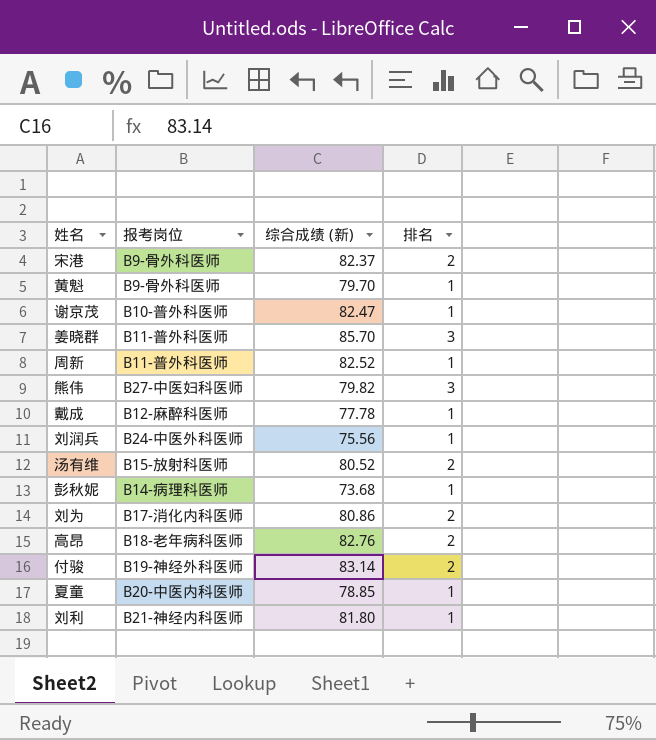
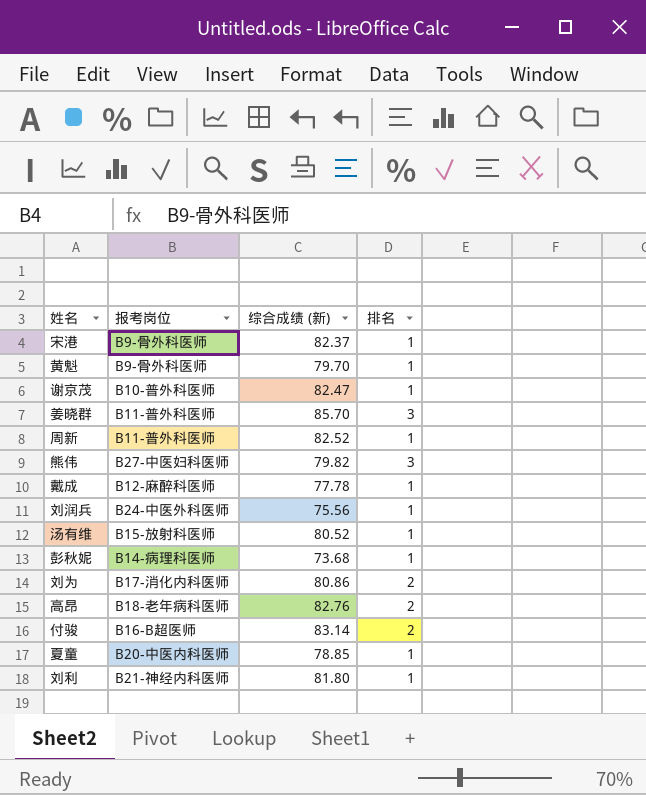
宋港 | 排名: 2 -> 1
汤有维 | 排名: 2 -> 1
付骏 | 报考岗位: B19-神经外科医师 -> B16-B超医师

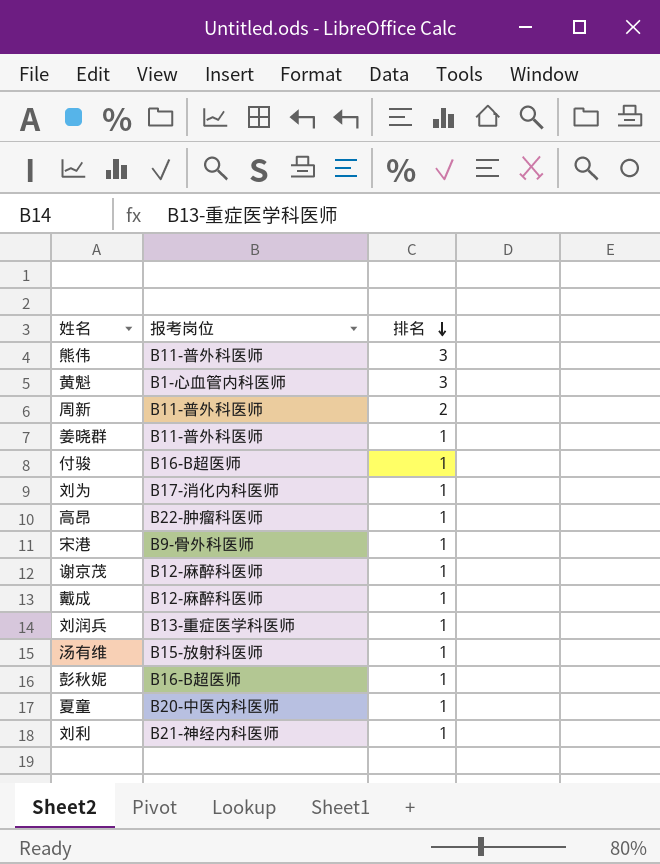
row order: none -> 排名 descending
column 综合成绩 (新) | position: 3 -> none
熊伟 | 报考岗位: B27-中医妇科医师 -> B11-普外科医师
黄魁 | 报考岗位: B9-骨外科医师 -> B1-心血管内科医师
黄魁 | 排名: 1 -> 3
周新 | 排名: 1 -> 2
姜晓群 | 排名: 3 -> 1
付骏 | 排名: 2 -> 1
刘为 | 排名: 2 -> 1
高昂 | 报考岗位: B18-老年病科医师 -> B22-肿瘤科医师
高昂 | 排名: 2 -> 1
谢京茂 | 报考岗位: B10-普外科医师 -> B12-麻醉科医师
刘润兵 | 报考岗位: B24-中医外科医师 -> B13-重症医学科医师
彭秋妮 | 报考岗位: B14-病理科医师 -> B16-B超医师

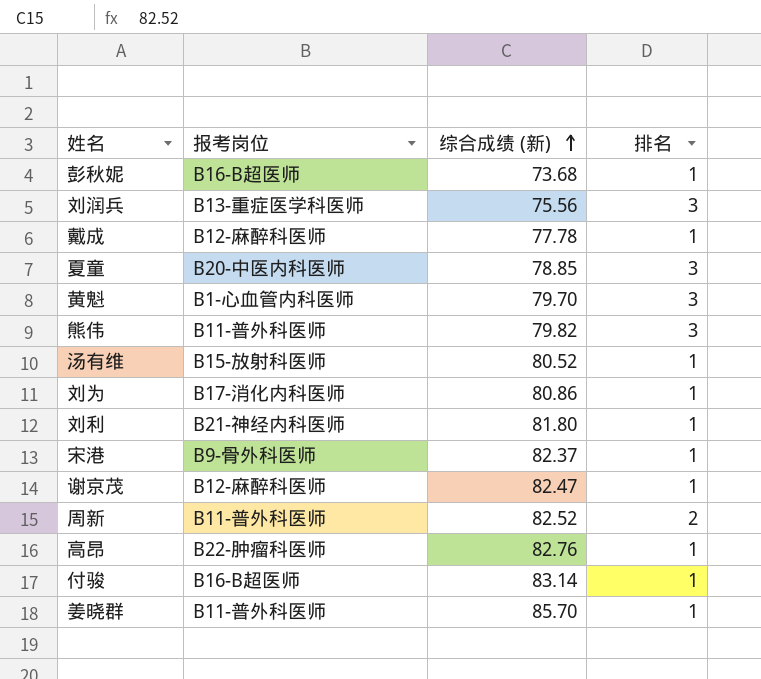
row order: 排名 descending -> 综合成绩 (新) ascending
column 综合成绩 (新) | position: none -> 3
刘润兵 | 排名: 1 -> 3
夏童 | 排名: 1 -> 3

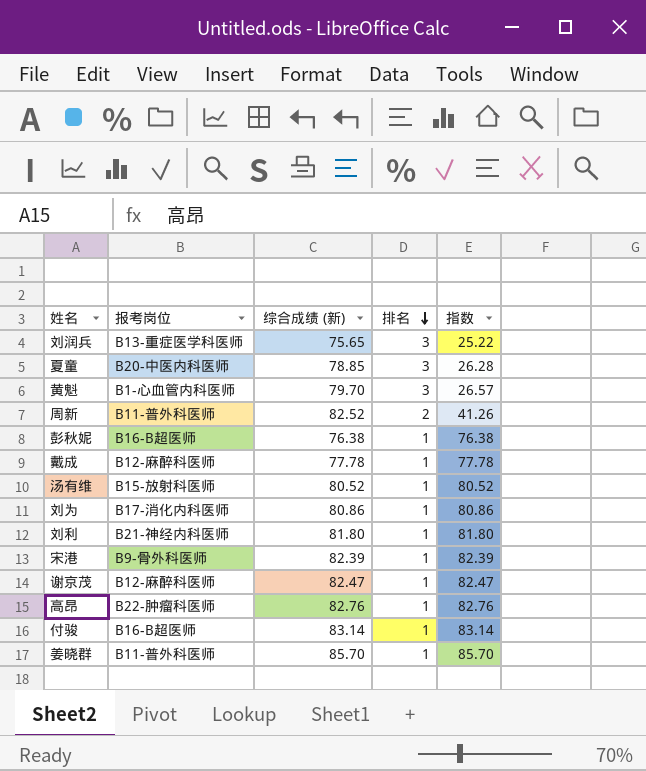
row order: 综合成绩 (新) ascending -> 排名 descending
column 指数 | formula: none -> [综合成绩 (新)] / [排名]
row 熊伟: B11-普外科医师 | 79.82 | 3 -> none
刘润兵 | 综合成绩 (新): 75.56 -> 75.65
彭秋妮 | 综合成绩 (新): 73.68 -> 76.38
宋港 | 综合成绩 (新): 82.37 -> 82.39

